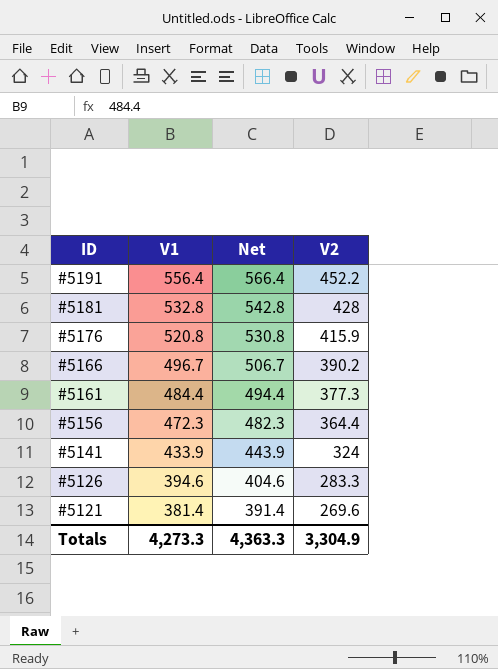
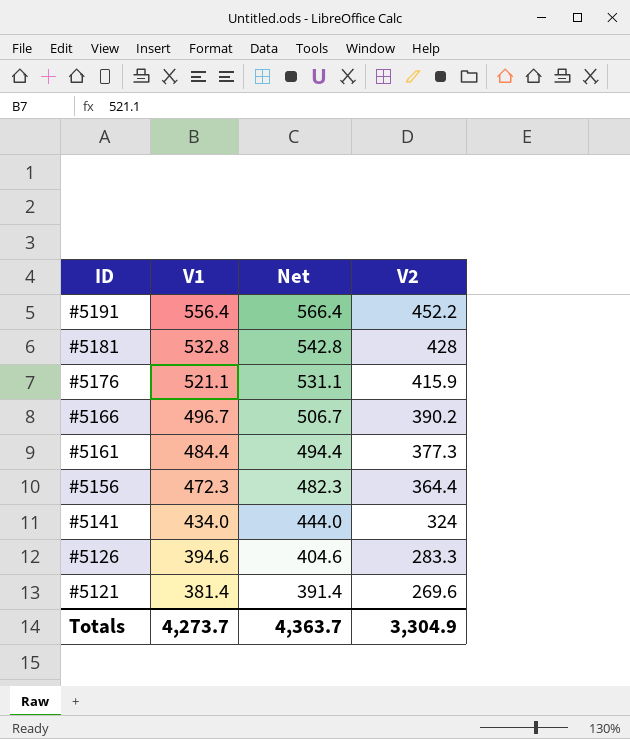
#5176 | V1: 520.8 -> 521.1
#5176 | Net: 530.8 -> 531.1
#5141 | V1: 433.9 -> 434.0
#5141 | Net: 443.9 -> 444.0
Totals | V1: 4,273.3 -> 4,273.7
Totals | Net: 4,363.3 -> 4,363.7

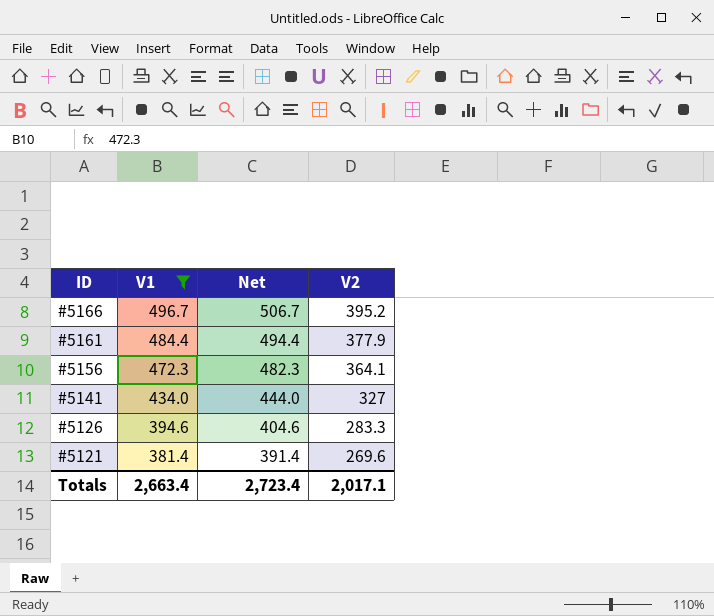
filter: none -> V1 <= 496.7
#5166 | V2: 390.2 -> 395.2
#5161 | V2: 377.3 -> 377.9
#5156 | V2: 364.4 -> 364.1
#5141 | V2: 324 -> 327
Totals | V1: 4,273.7 -> 2,663.4
Totals | Net: 4,363.7 -> 2,723.4
Totals | V2: 3,304.9 -> 2,017.1

